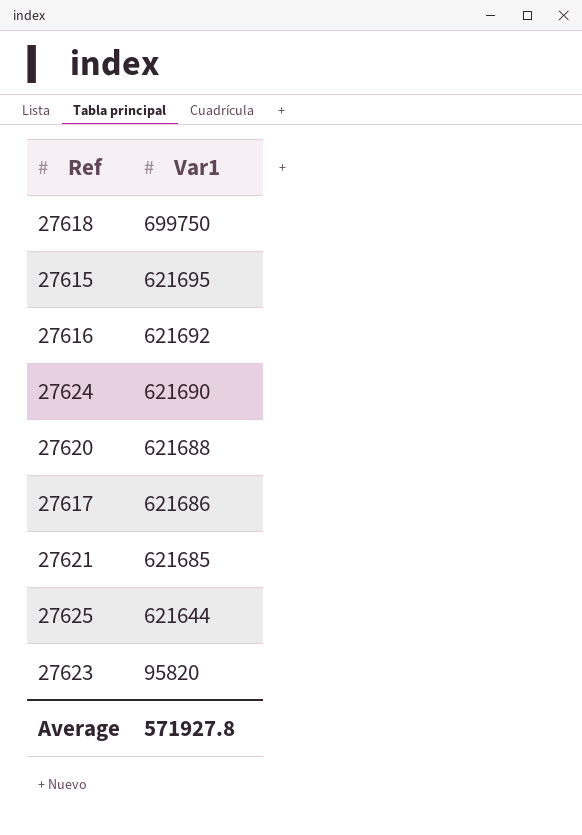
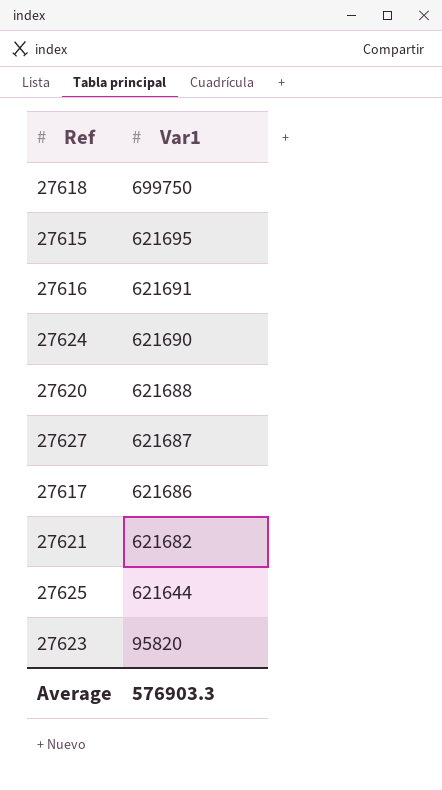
27616 | Var1: 621692 -> 621691
row 27627: none -> 621687
27621 | Var1: 621685 -> 621682
Average | Var1: 571927.8 -> 576903.3

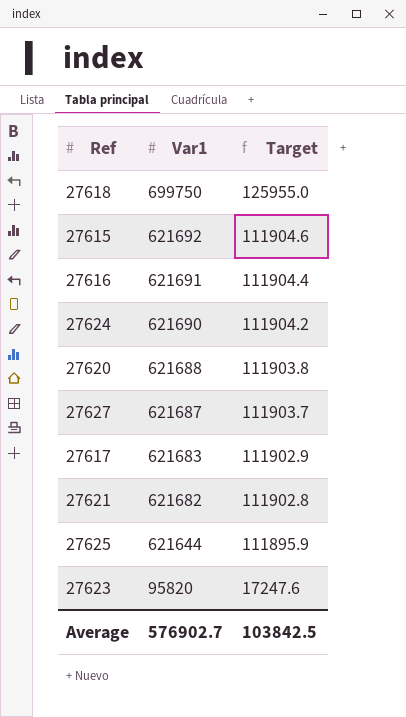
column Target | formula: none -> [Var1] * 0.18
27615 | Var1: 621695 -> 621692
27617 | Var1: 621686 -> 621683
Average | Var1: 576903.3 -> 576902.7

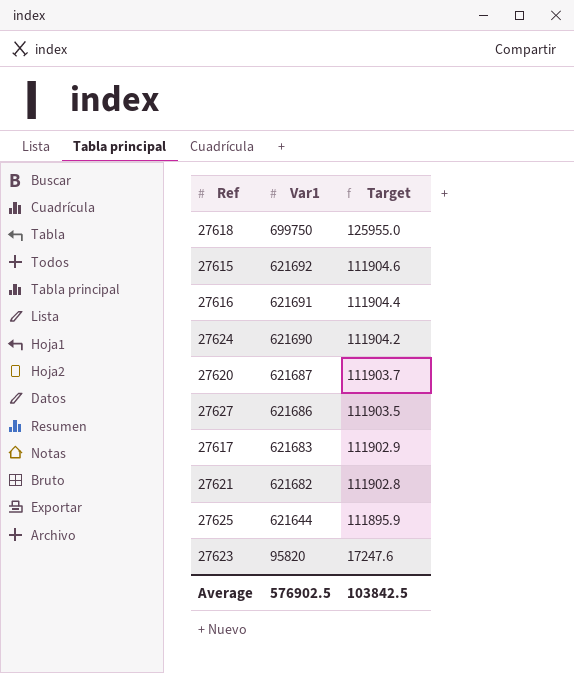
27620 | Var1: 621688 -> 621687
27620 | Target: 111903.8 -> 111903.7
27627 | Var1: 621687 -> 621686
27627 | Target: 111903.7 -> 111903.5
Average | Var1: 576902.7 -> 576902.5

